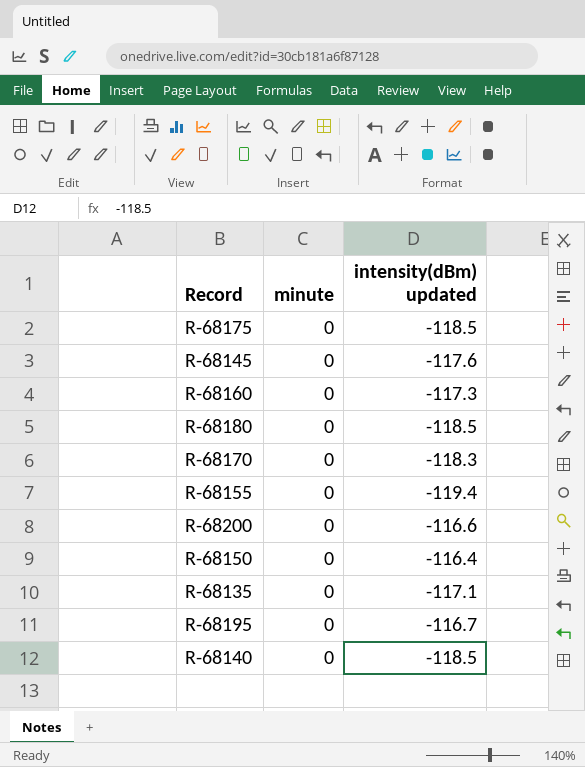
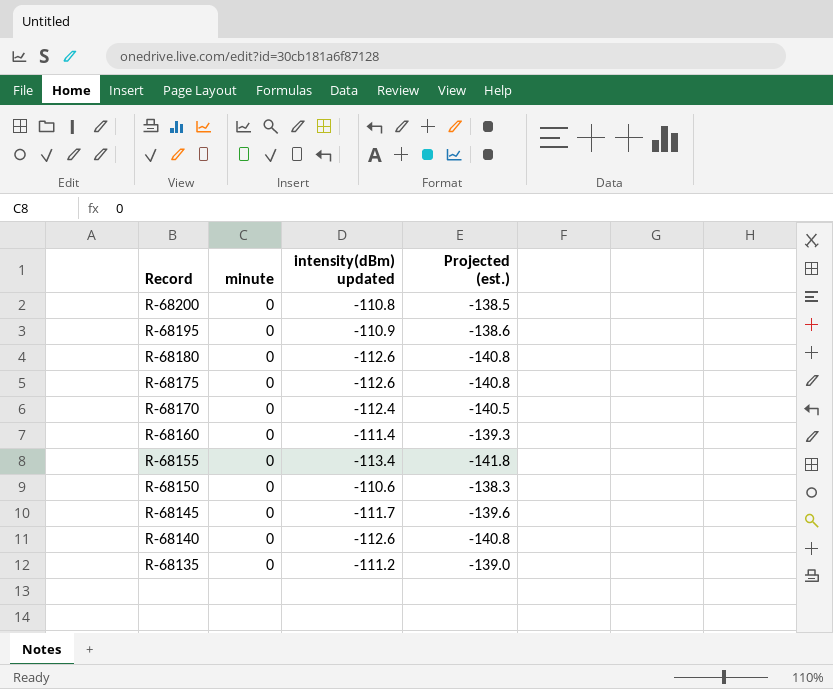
row order: none -> Record descending
column Projected (est.) | formula: none -> [intensity(dBm) updated] * 1.25
R-68200 | intensity(dBm) updated: -116.6 -> -110.8
R-68195 | intensity(dBm) updated: -116.7 -> -110.9
R-68180 | intensity(dBm) updated: -118.5 -> -112.6
R-68175 | intensity(dBm) updated: -118.5 -> -112.6
R-68170 | intensity(dBm) updated: -118.3 -> -112.4
R-68160 | intensity(dBm) updated: -117.3 -> -111.4
R-68155 | intensity(dBm) updated: -119.4 -> -113.4
R-68150 | intensity(dBm) updated: -116.4 -> -110.6
R-68145 | intensity(dBm) updated: -117.6 -> -111.7
R-68140 | intensity(dBm) updated: -118.5 -> -112.6
R-68135 | intensity(dBm) updated: -117.1 -> -111.2

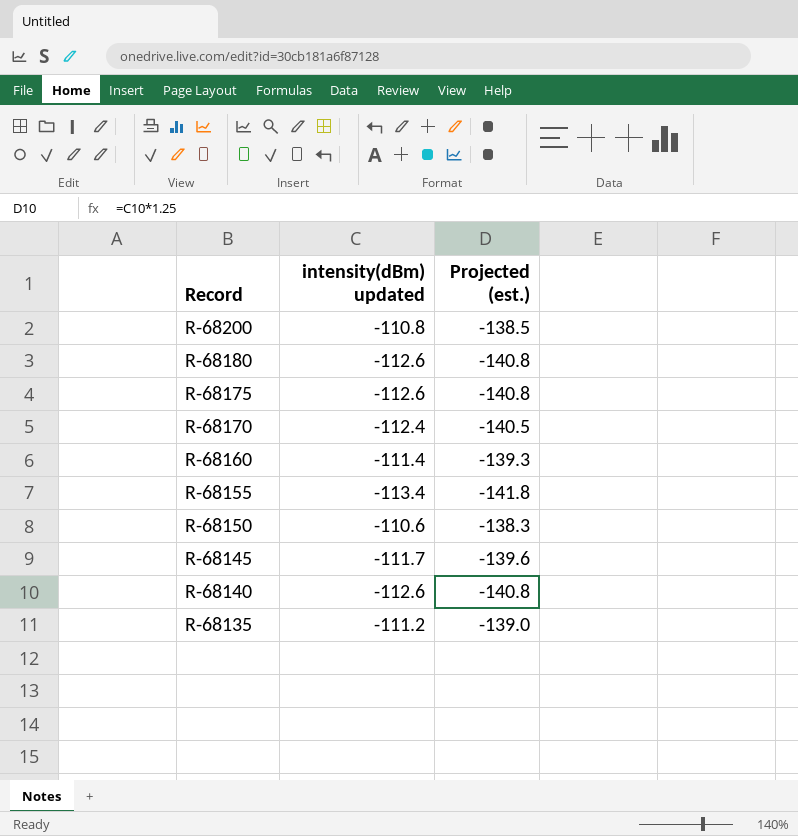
column minute | position: 2 -> none
row R-68195: 0 | -110.9 | -138.6 -> none

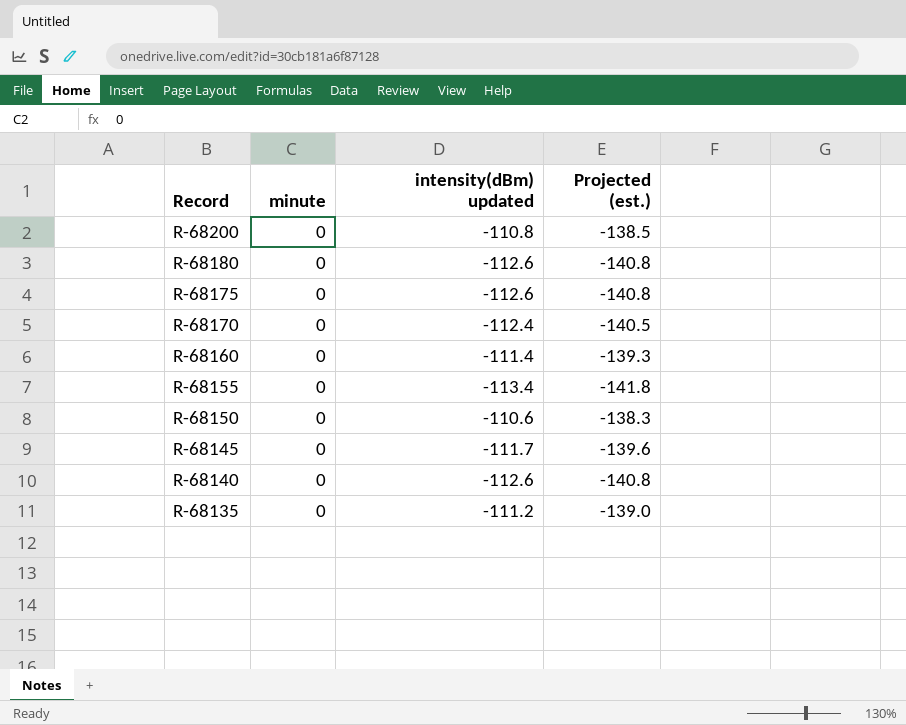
column minute | position: none -> 2

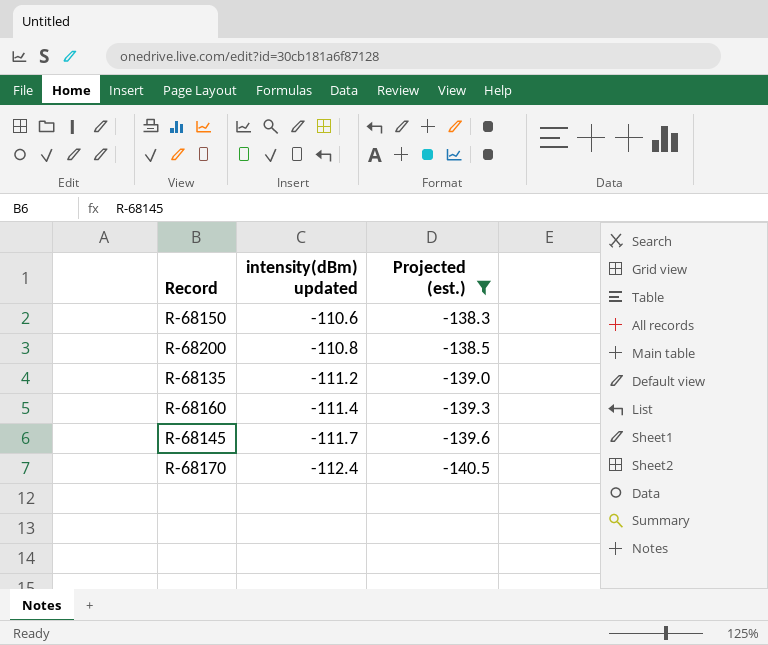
filter: none -> Projected (est.) >= -140.5
row order: Record descending -> intensity(dBm) updated descending
column minute | position: 2 -> none

